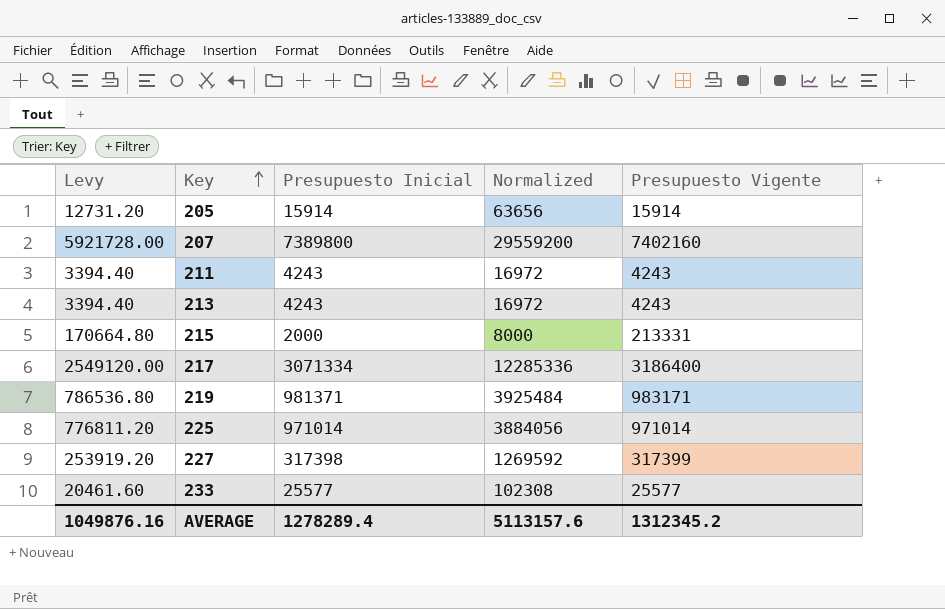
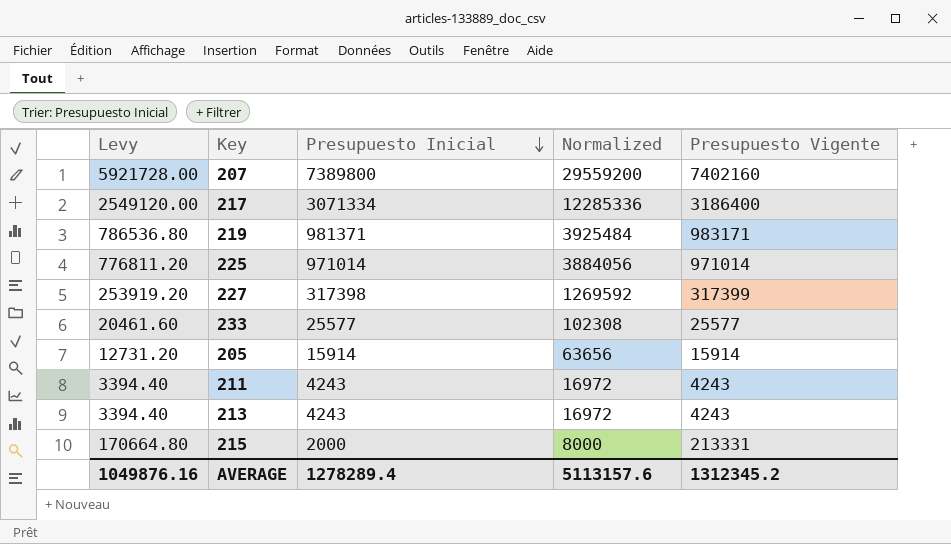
row order: Key ascending -> Presupuesto Inicial descending

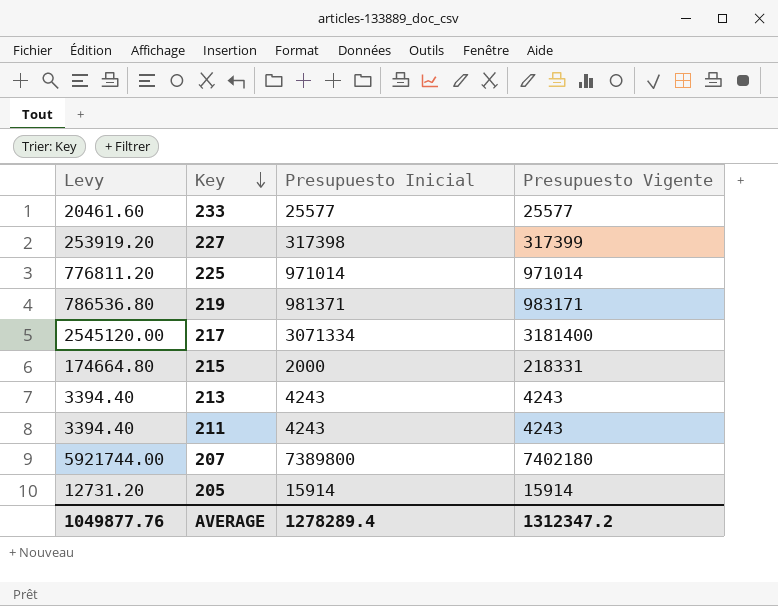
row order: Presupuesto Inicial descending -> Key descending
column Normalized | formula: [Presupuesto Inicial] * 4 -> none
217 | Levy: 2549120.00 -> 2545120.00
217 | Presupuesto Vigente: 3186400 -> 3181400
215 | Levy: 170664.80 -> 174664.80
215 | Presupuesto Vigente: 213331 -> 218331
207 | Levy: 5921728.00 -> 5921744.00
207 | Presupuesto Vigente: 7402160 -> 7402180
AVERAGE | Levy: 1049876.16 -> 1049877.76
AVERAGE | Presupuesto Vigente: 1312345.2 -> 1312347.2

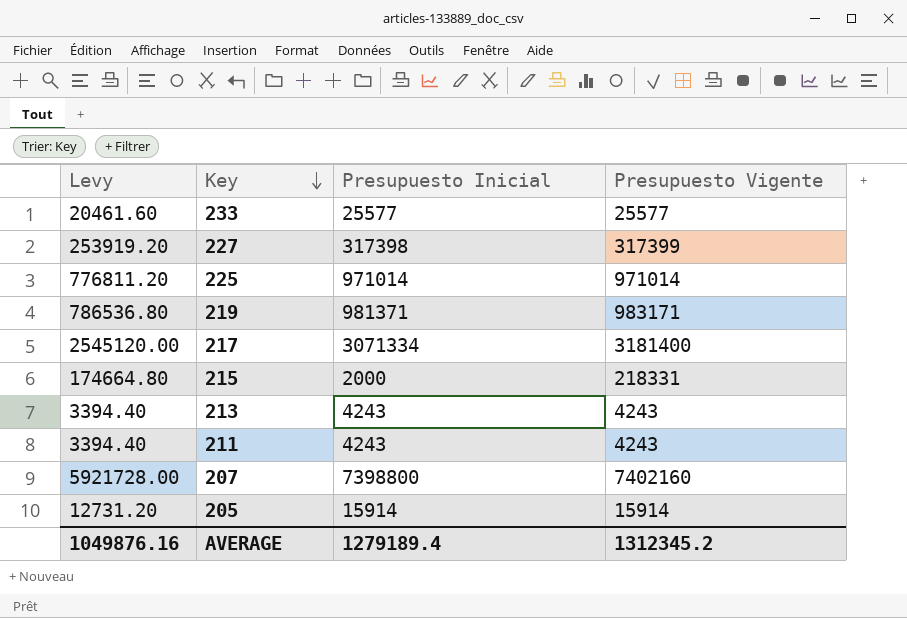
207 | Levy: 5921744.00 -> 5921728.00
207 | Presupuesto Inicial: 7389800 -> 7398800
207 | Presupuesto Vigente: 7402180 -> 7402160
AVERAGE | Levy: 1049877.76 -> 1049876.16
AVERAGE | Presupuesto Inicial: 1278289.4 -> 1279189.4
AVERAGE | Presupuesto Vigente: 1312347.2 -> 1312345.2

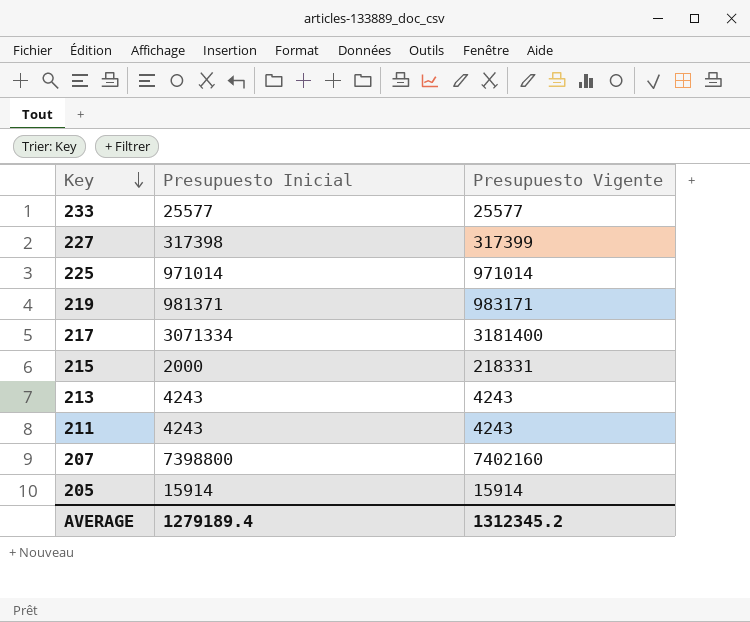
column Levy | formula: [Presupuesto Vigente] * 0.8 -> none

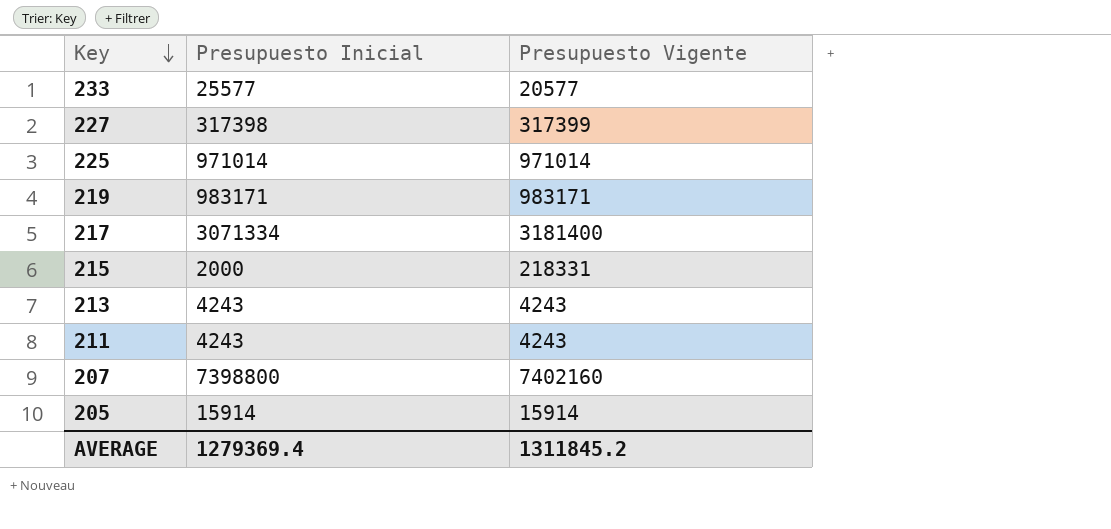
233 | Presupuesto Vigente: 25577 -> 20577
219 | Presupuesto Inicial: 981371 -> 983171
AVERAGE | Presupuesto Inicial: 1279189.4 -> 1279369.4
AVERAGE | Presupuesto Vigente: 1312345.2 -> 1311845.2

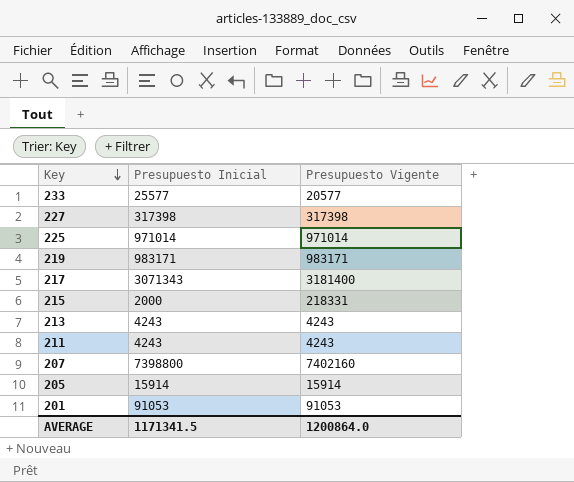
227 | Presupuesto Vigente: 317399 -> 317398
217 | Presupuesto Inicial: 3071334 -> 3071343
row 201: none -> 91053 | 91053
AVERAGE | Presupuesto Inicial: 1279369.4 -> 1171341.5
AVERAGE | Presupuesto Vigente: 1311845.2 -> 1200864.0

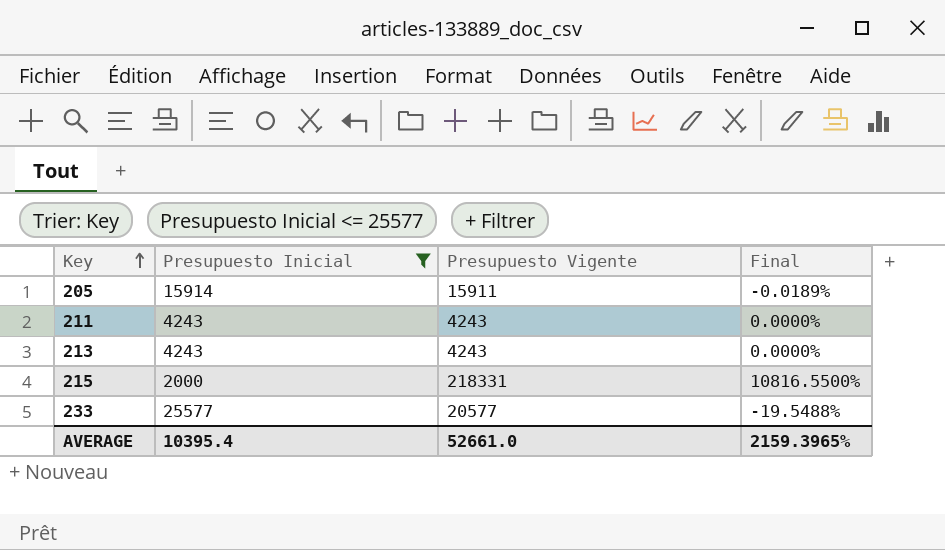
filter: none -> Presupuesto Inicial <= 25577
row order: Key descending -> Key ascending
column Final | formula: none -> ([Presupuesto Vigente] - [Presupuesto Inicial]) / [Presupuesto Inicial]
205 | Presupuesto Vigente: 15914 -> 15911
AVERAGE | Presupuesto Inicial: 1171341.5 -> 10395.4
AVERAGE | Presupuesto Vigente: 1200864.0 -> 52661.0

